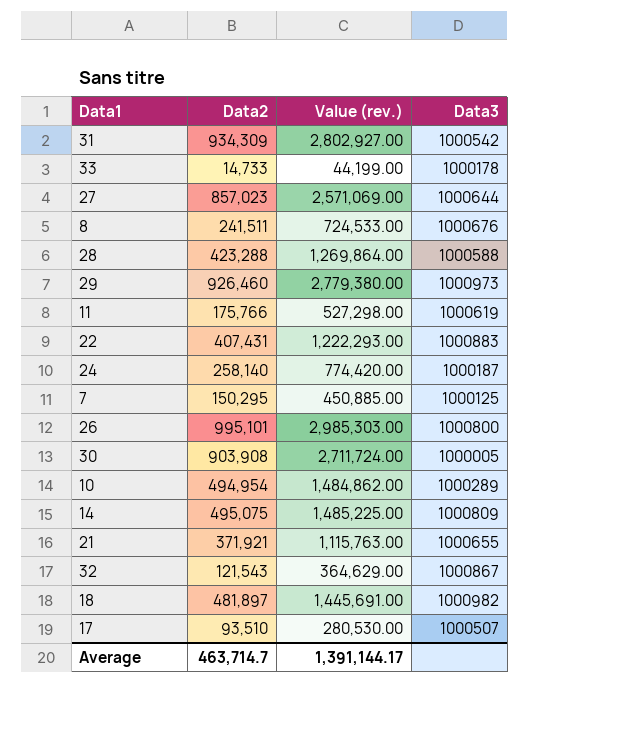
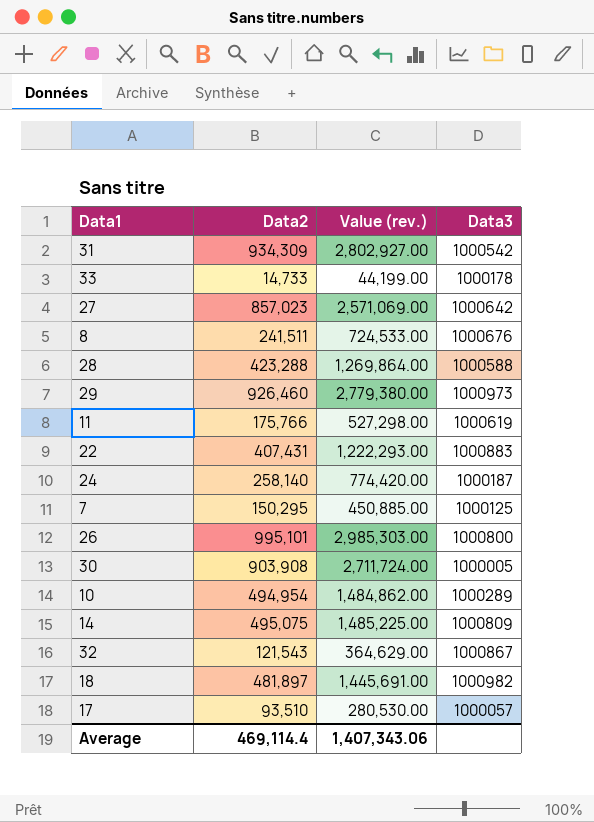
row 21: 371,921 | 1,115,763.00 | 1000655 -> none
27 | Data3: 1000644 -> 1000642
17 | Data3: 1000507 -> 1000057
Average | Data2: 463,714.7 -> 469,114.4
Average | Value (rev.): 1,391,144.17 -> 1,407,343.06

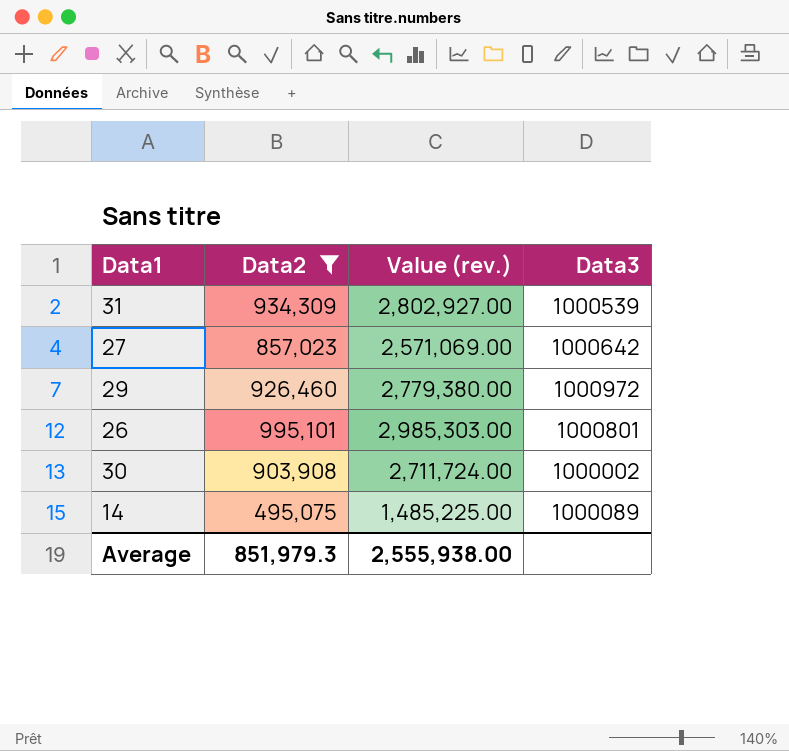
filter: none -> Data2 >= 495,075
31 | Data3: 1000542 -> 1000539
29 | Data3: 1000973 -> 1000972
26 | Data3: 1000800 -> 1000801
30 | Data3: 1000005 -> 1000002
14 | Data3: 1000809 -> 1000089
Average | Data2: 469,114.4 -> 851,979.3
Average | Value (rev.): 1,407,343.06 -> 2,555,938.00

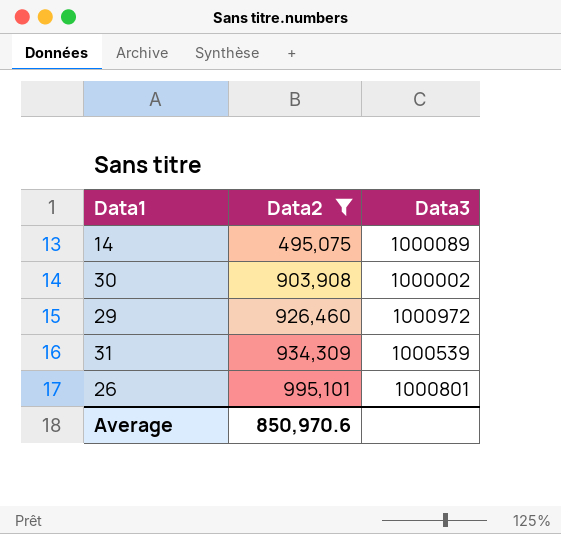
row order: none -> Data2 ascending
column Value (rev.) | formula: [Data2] * 3 -> none
row 27: 857,023 | 2,571,069.00 | 1000642 -> none
Average | Data2: 851,979.3 -> 850,970.6

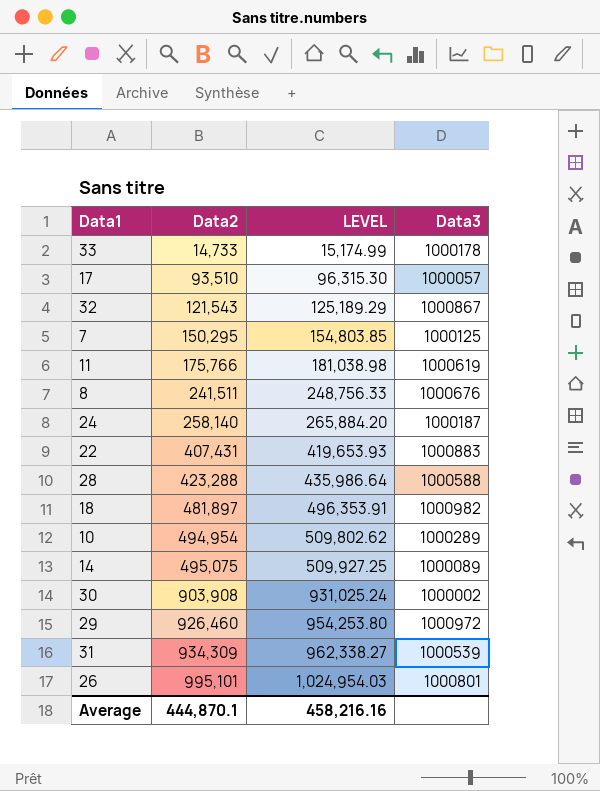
filter: Data2 >= 495,075 -> none
column LEVEL | formula: none -> [Data2] * 1.03
Average | Data2: 850,970.6 -> 444,870.1

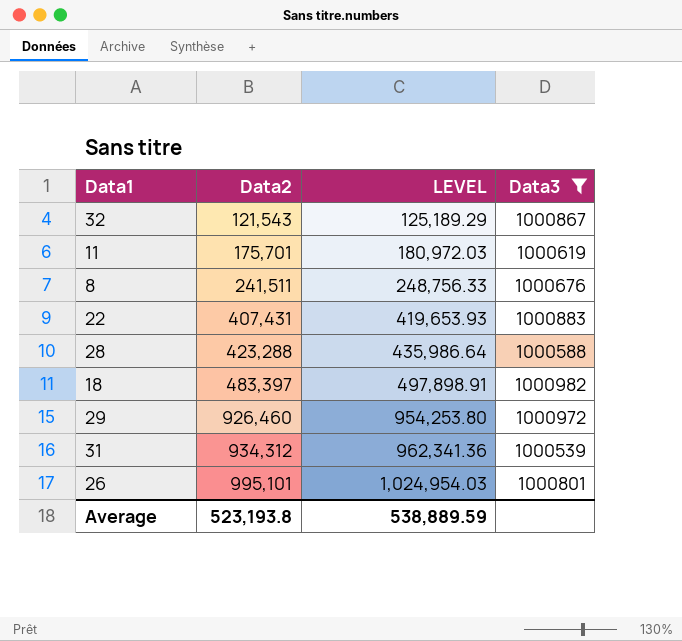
filter: none -> Data3 >= 1000539
11 | Data2: 175,766 -> 175,701
11 | LEVEL: 181,038.98 -> 180,972.03
18 | Data2: 481,897 -> 483,397
18 | LEVEL: 496,353.91 -> 497,898.91
31 | Data2: 934,309 -> 934,312
31 | LEVEL: 962,338.27 -> 962,341.36
Average | Data2: 444,870.1 -> 523,193.8
Average | LEVEL: 458,216.16 -> 538,889.59

